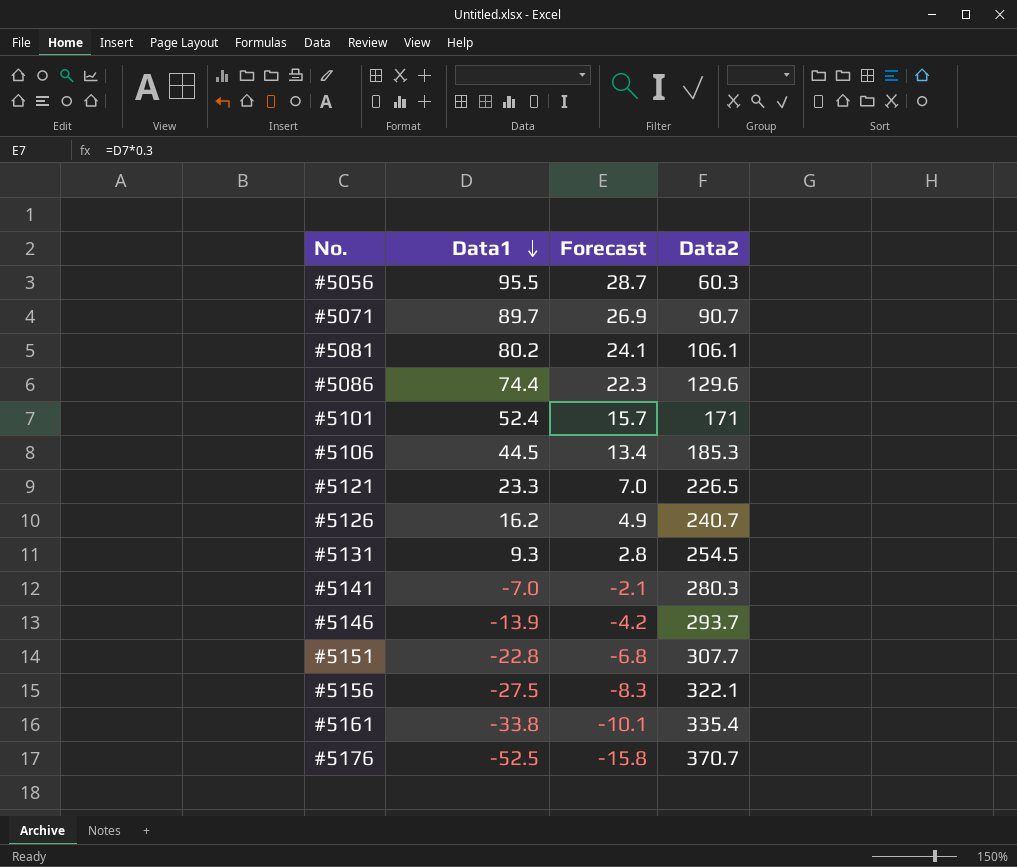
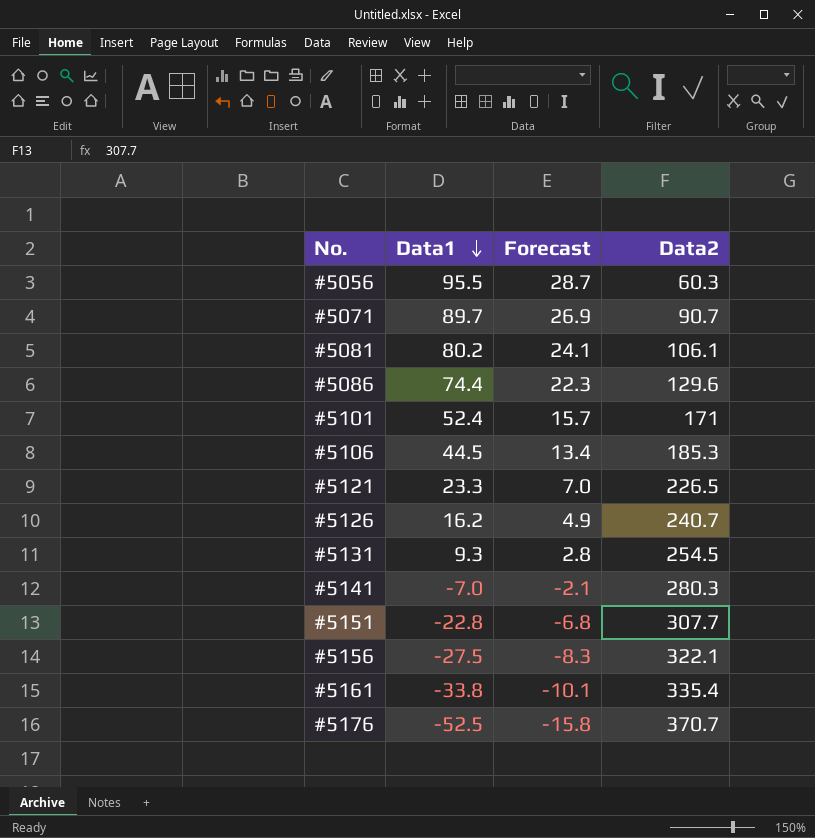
row #5146: -13.9 | -4.2 | 293.7 -> none

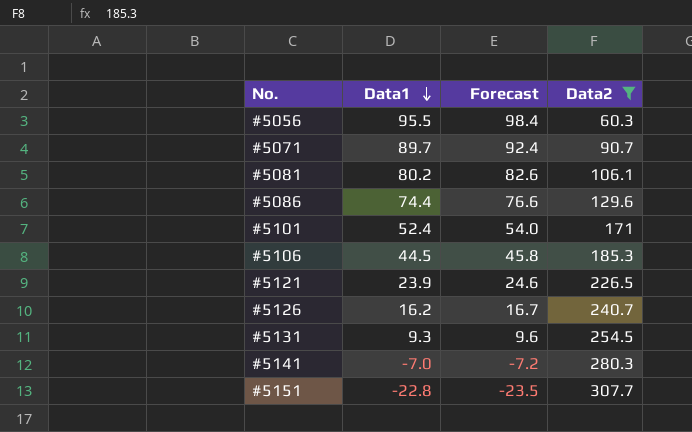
filter: none -> Data2 <= 307.7
column Forecast | formula: [Data1] * 0.3 -> [Data1] * 1.03
#5121 | Data1: 23.3 -> 23.9

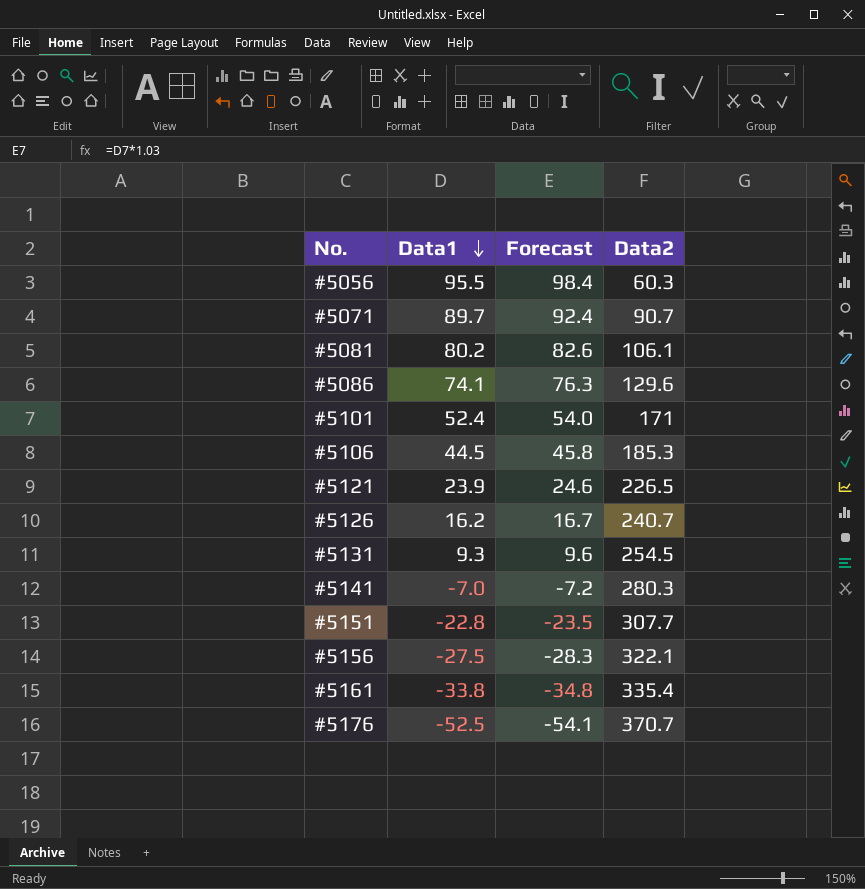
filter: Data2 <= 307.7 -> none
#5086 | Data1: 74.4 -> 74.1
#5086 | Forecast: 76.6 -> 76.3

